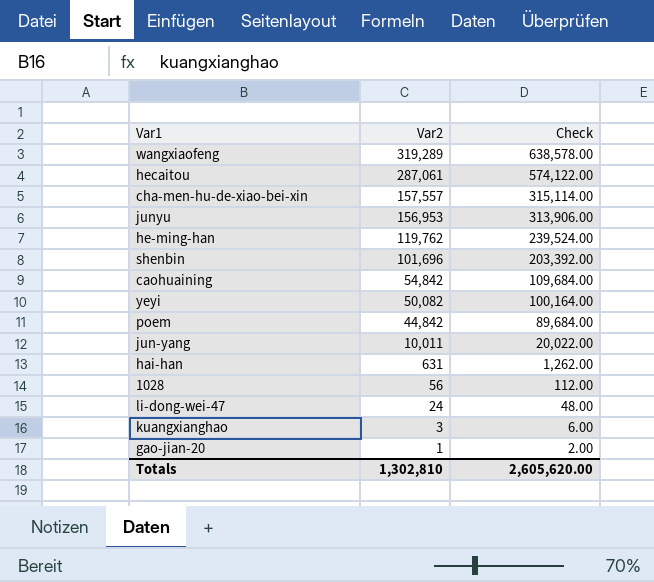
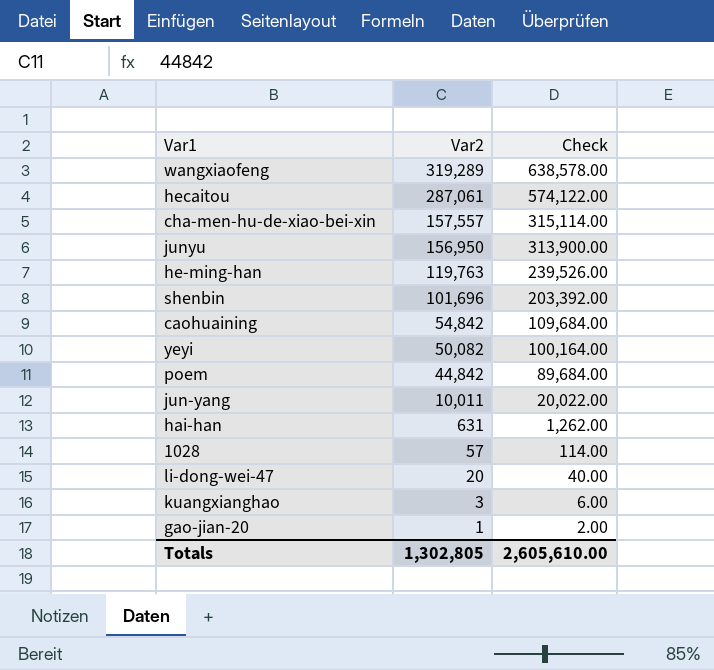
junyu | Var2: 156,953 -> 156,950
junyu | Check: 313,906.00 -> 313,900.00
he-ming-han | Var2: 119,762 -> 119,763
he-ming-han | Check: 239,524.00 -> 239,526.00
1028 | Var2: 56 -> 57
1028 | Check: 112.00 -> 114.00
li-dong-wei-47 | Var2: 24 -> 20
li-dong-wei-47 | Check: 48.00 -> 40.00
Totals | Var2: 1,302,810 -> 1,302,805
Totals | Check: 2,605,620.00 -> 2,605,610.00

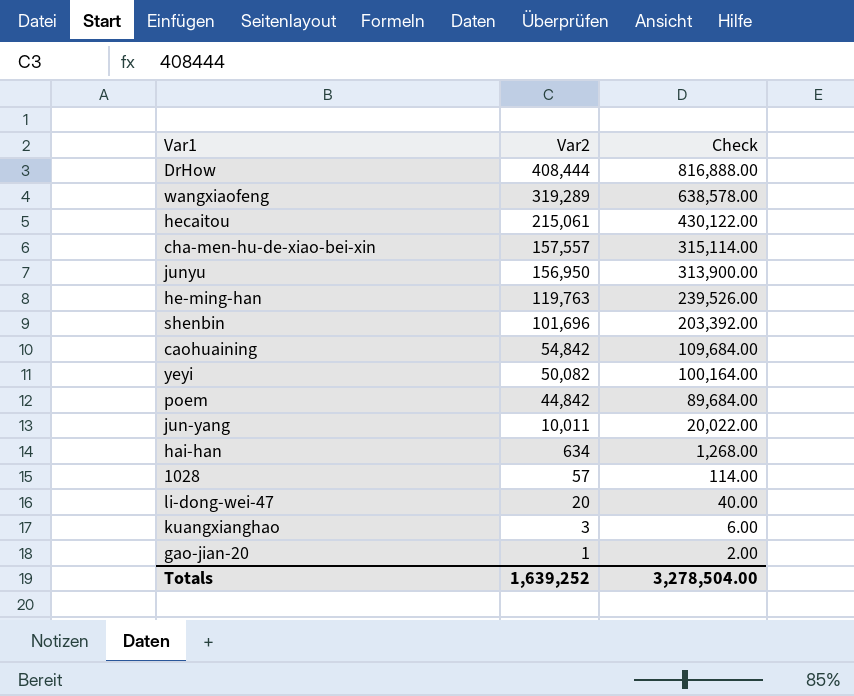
row DrHow: none -> 408,444 | 816,888.00
hecaitou | Var2: 287,061 -> 215,061
hecaitou | Check: 574,122.00 -> 430,122.00
hai-han | Var2: 631 -> 634
hai-han | Check: 1,262.00 -> 1,268.00
Totals | Var2: 1,302,805 -> 1,639,252
Totals | Check: 2,605,610.00 -> 3,278,504.00

